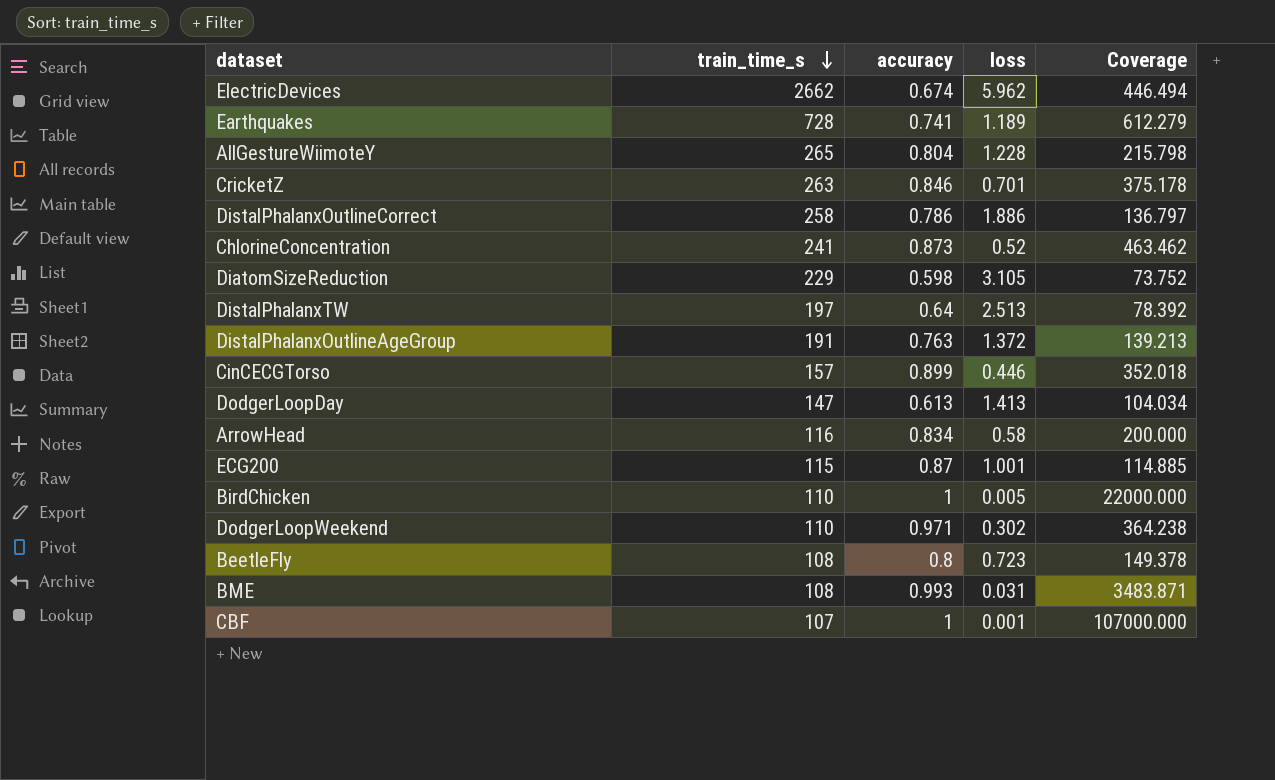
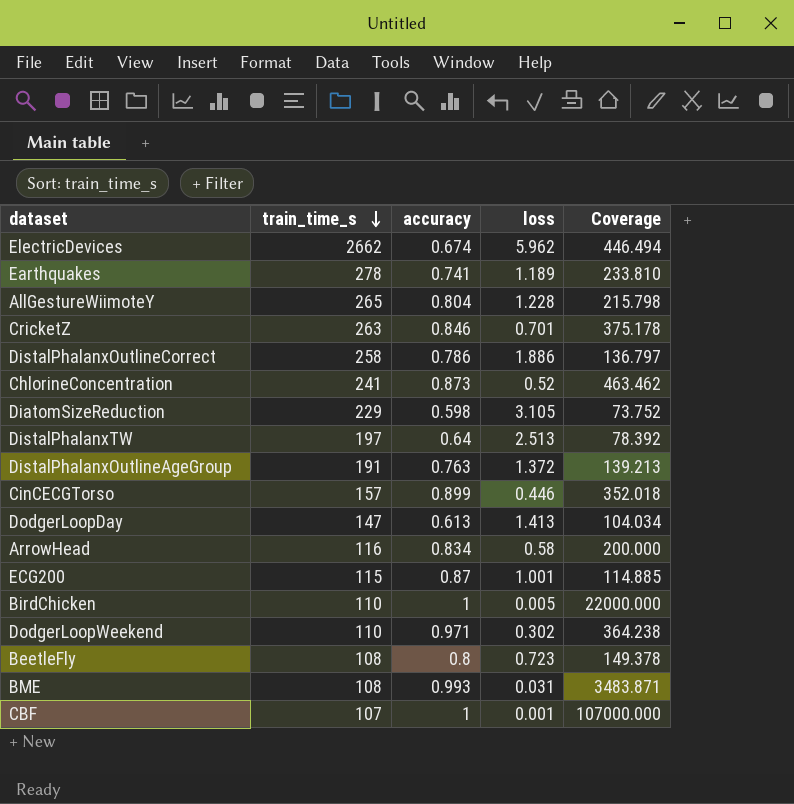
Earthquakes | train_time_s: 728 -> 278
Earthquakes | Coverage: 612.279 -> 233.810

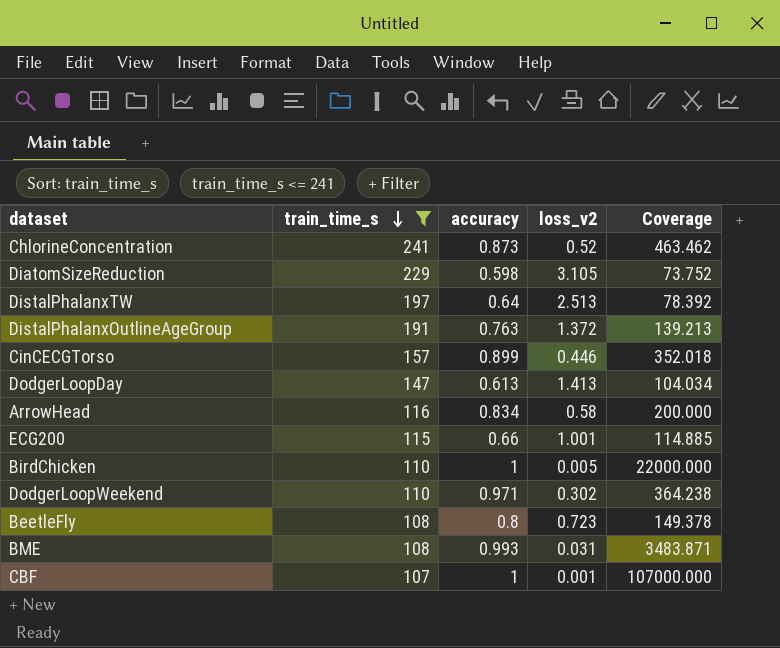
filter: none -> train_time_s <= 241
column name: loss -> loss_v2
ECG200 | accuracy: 0.87 -> 0.66

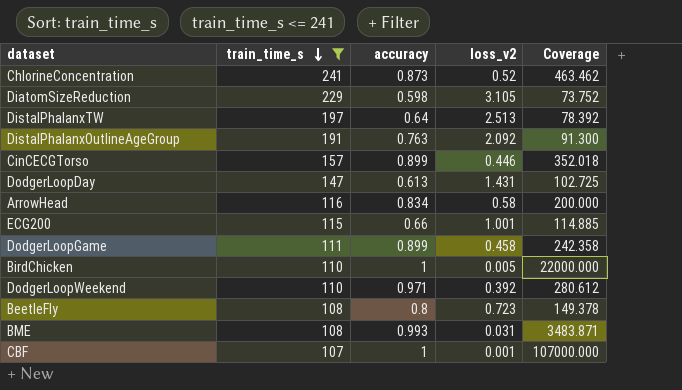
DistalPhalanxOutlineAgeGroup | loss_v2: 1.372 -> 2.092
DistalPhalanxOutlineAgeGroup | Coverage: 139.213 -> 91.300
DodgerLoopDay | loss_v2: 1.413 -> 1.431
DodgerLoopDay | Coverage: 104.034 -> 102.725
row DodgerLoopGame: none -> 111 | 0.899 | 0.458 | 242.358
DodgerLoopWeekend | loss_v2: 0.302 -> 0.392
DodgerLoopWeekend | Coverage: 364.238 -> 280.612

